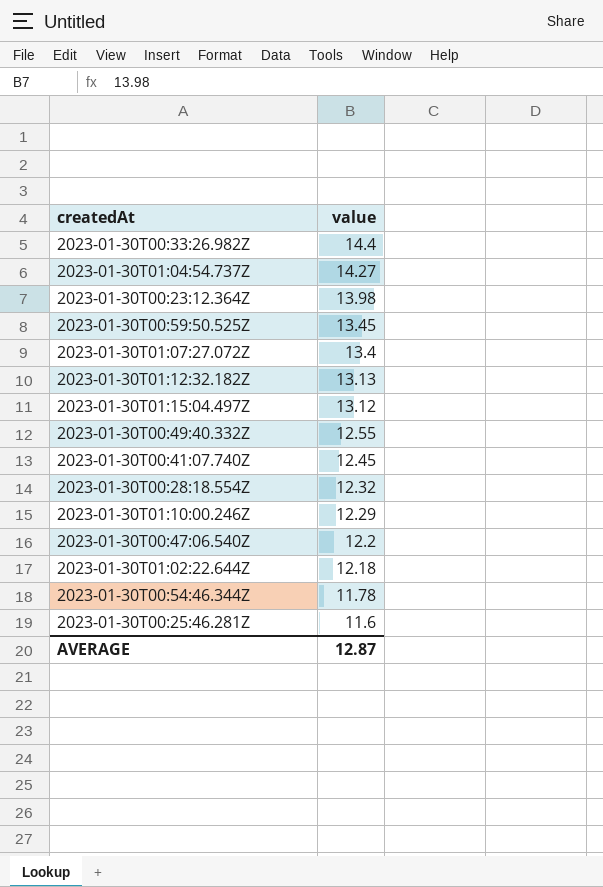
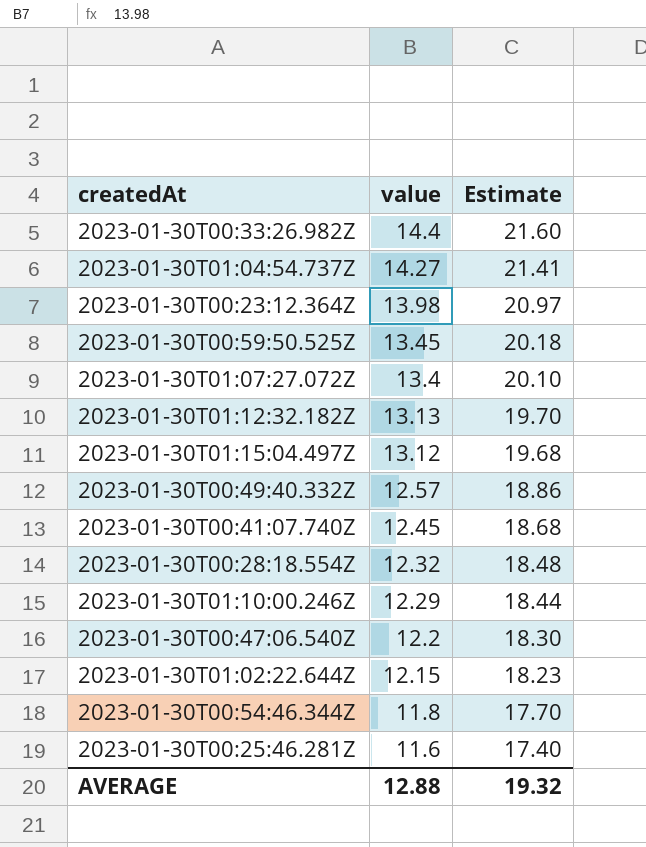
column Estimate | formula: none -> [value] * 1.5
2023-01-30T00:49:40.332Z | value: 12.55 -> 12.57
2023-01-30T01:02:22.644Z | value: 12.18 -> 12.15
2023-01-30T00:54:46.344Z | value: 11.78 -> 11.8
AVERAGE | value: 12.87 -> 12.88

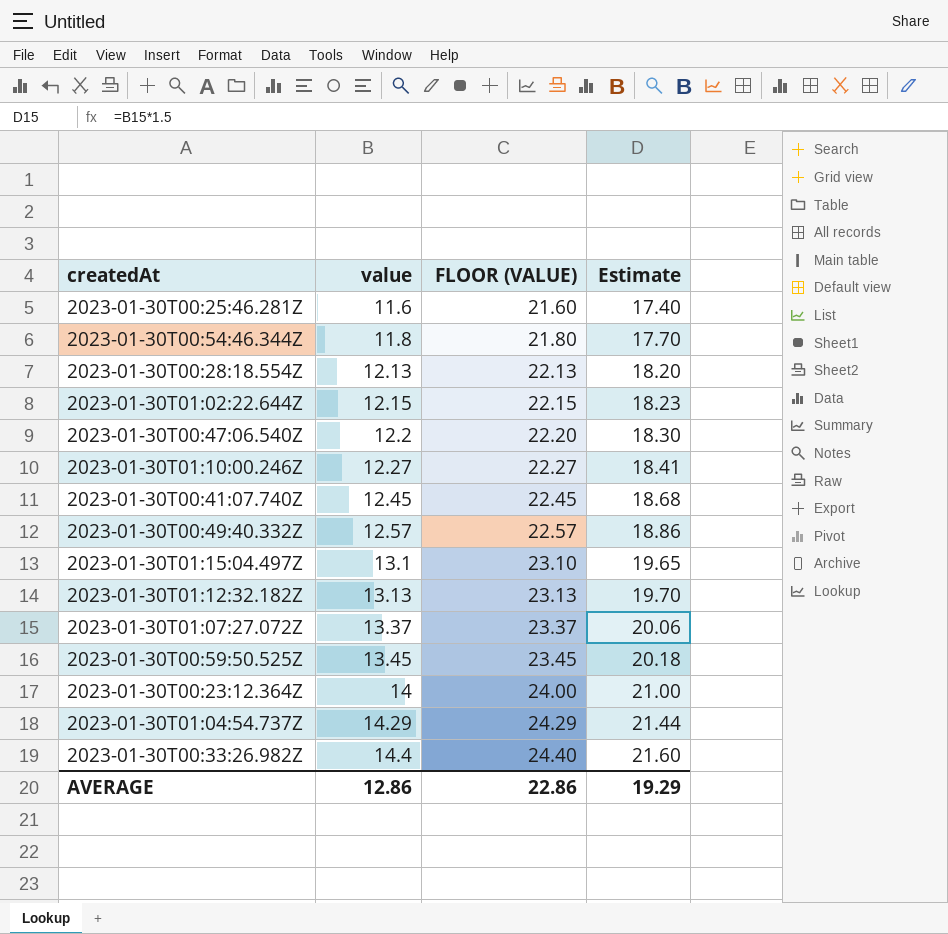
row order: value descending -> value ascending
column FLOOR (VALUE) | formula: none -> [value] + 10
2023-01-30T00:28:18.554Z | value: 12.32 -> 12.13
2023-01-30T00:28:18.554Z | Estimate: 18.48 -> 18.20
2023-01-30T01:10:00.246Z | value: 12.29 -> 12.27
2023-01-30T01:10:00.246Z | Estimate: 18.44 -> 18.41
2023-01-30T01:15:04.497Z | value: 13.12 -> 13.1
2023-01-30T01:15:04.497Z | Estimate: 19.68 -> 19.65
2023-01-30T01:07:27.072Z | value: 13.4 -> 13.37
2023-01-30T01:07:27.072Z | Estimate: 20.10 -> 20.06
2023-01-30T00:23:12.364Z | value: 13.98 -> 14
2023-01-30T00:23:12.364Z | Estimate: 20.97 -> 21.00
2023-01-30T01:04:54.737Z | value: 14.27 -> 14.29
2023-01-30T01:04:54.737Z | Estimate: 21.41 -> 21.44
AVERAGE | value: 12.88 -> 12.86
AVERAGE | Estimate: 19.32 -> 19.29

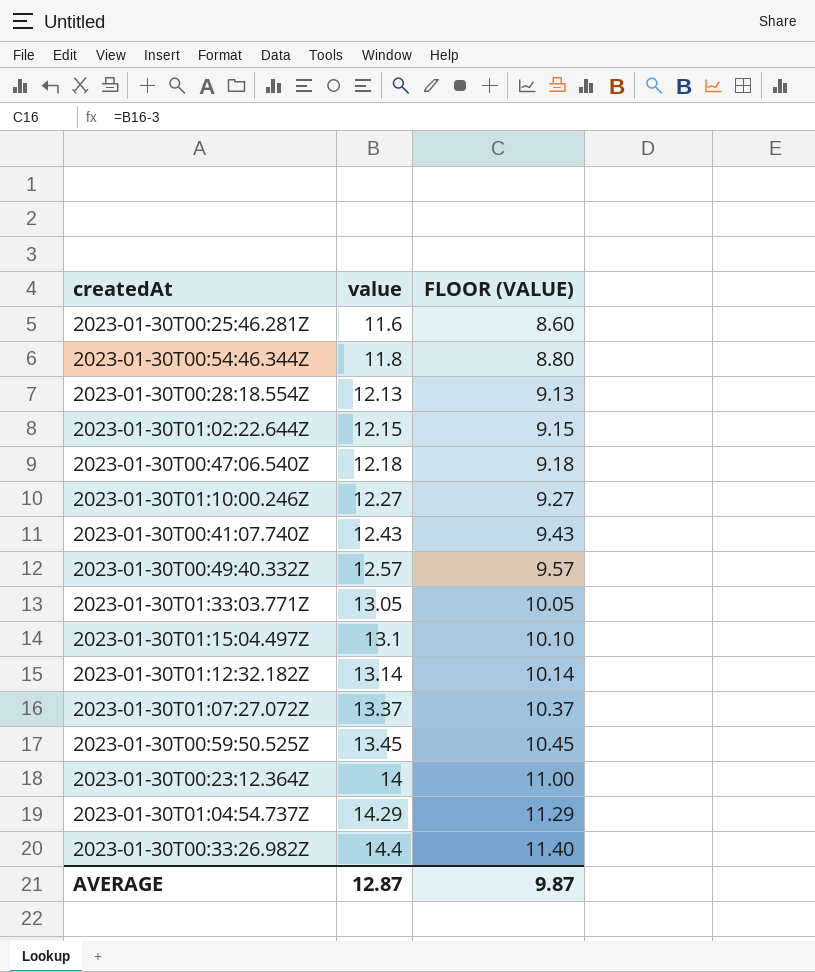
column Estimate | formula: [value] * 1.5 -> none
column FLOOR (VALUE) | formula: [value] + 10 -> [value] - 3
2023-01-30T00:47:06.540Z | value: 12.2 -> 12.18
2023-01-30T00:41:07.740Z | value: 12.45 -> 12.43
row 2023-01-30T01:33:03.771Z: none -> 13.05 | 10.05
2023-01-30T01:12:32.182Z | value: 13.13 -> 13.14
AVERAGE | value: 12.86 -> 12.87
AVERAGE | FLOOR (VALUE): 22.86 -> 9.87

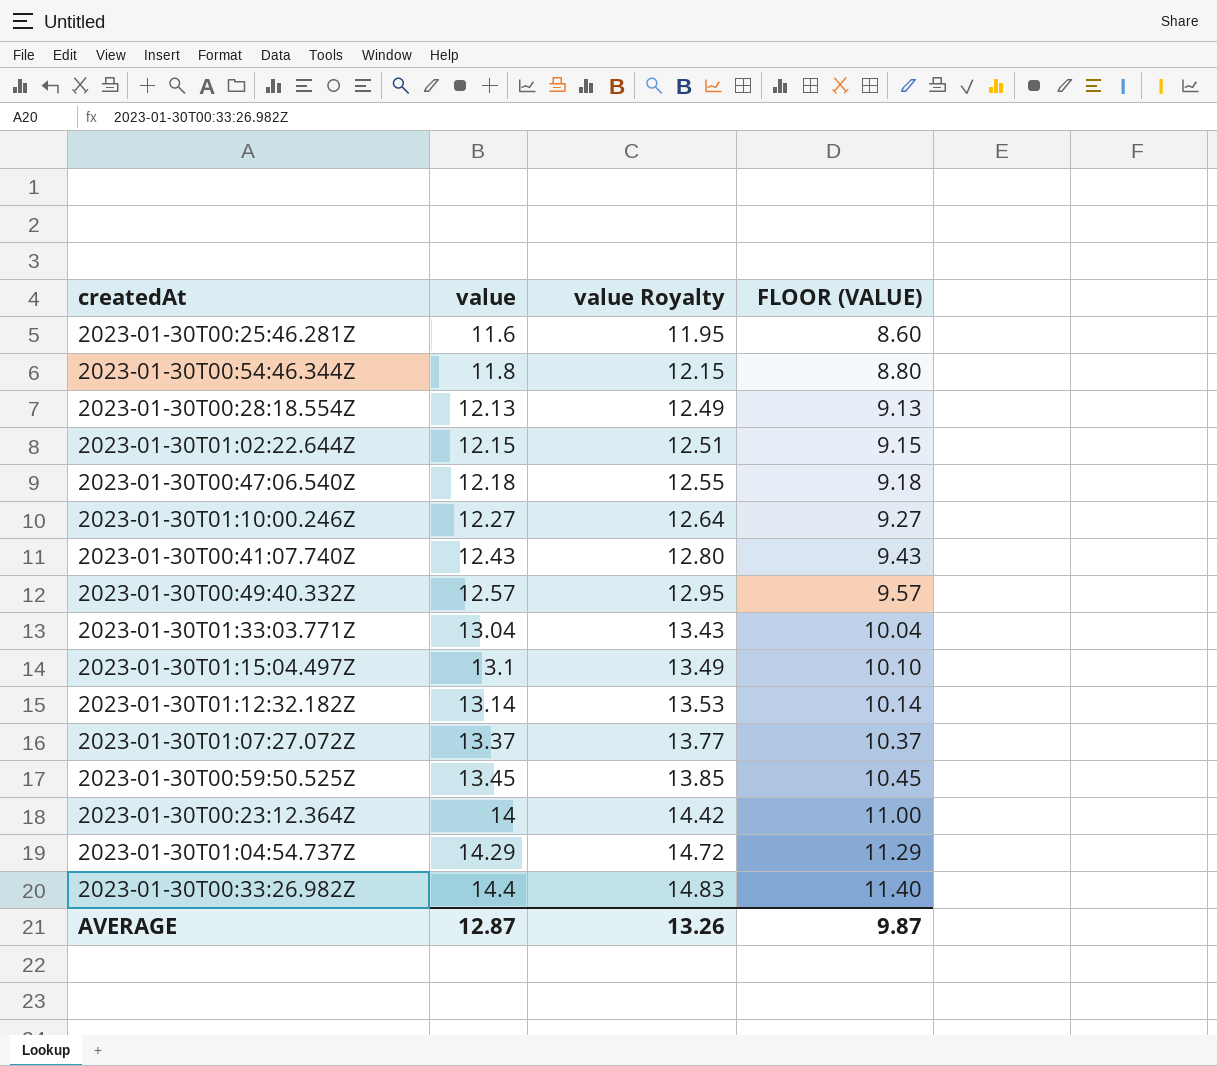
column value Royalty | formula: none -> [value] * 1.03
2023-01-30T01:33:03.771Z | value: 13.05 -> 13.04
2023-01-30T01:33:03.771Z | FLOOR (VALUE): 10.05 -> 10.04

